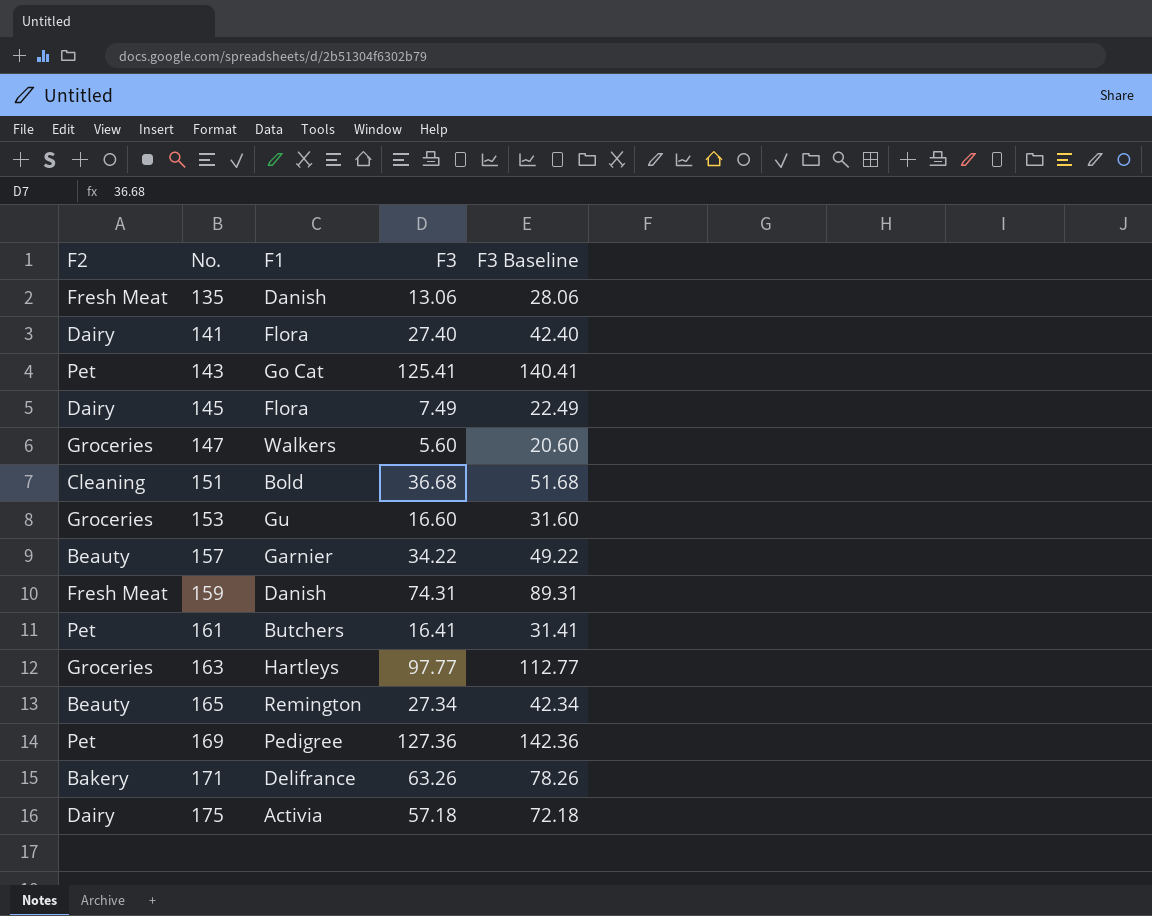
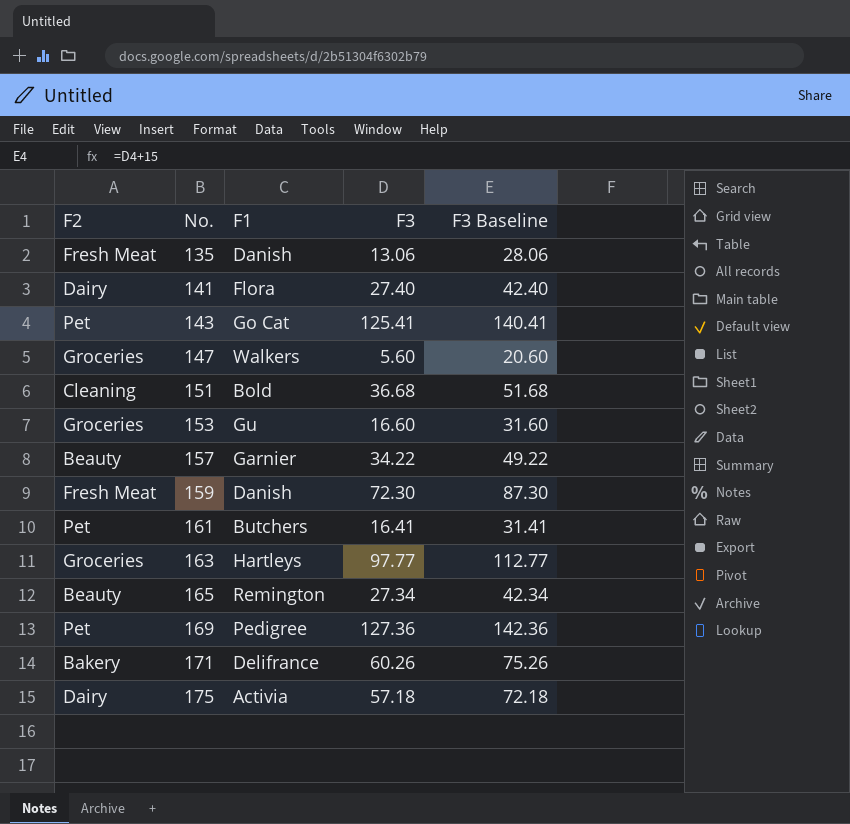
row 145: Dairy | Flora | 7.49 | 22.49 -> none
159 | F3: 74.31 -> 72.30
159 | F3 Baseline: 89.31 -> 87.30
171 | F3: 63.26 -> 60.26
171 | F3 Baseline: 78.26 -> 75.26

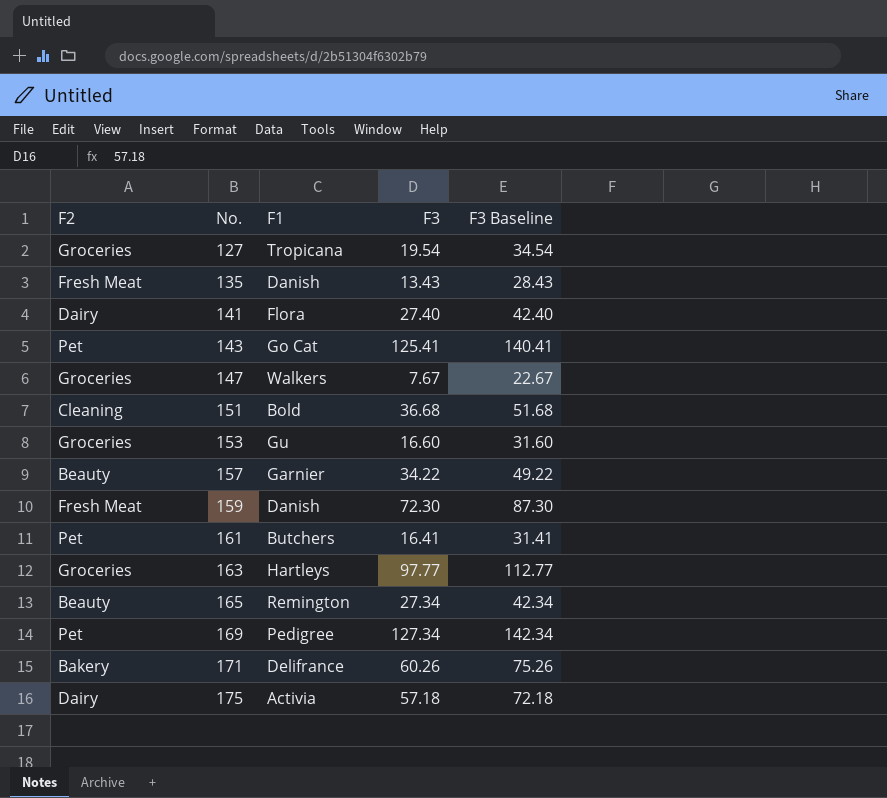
row 127: none -> Groceries | Tropicana | 19.54 | 34.54
135 | F3: 13.06 -> 13.43
135 | F3 Baseline: 28.06 -> 28.43
147 | F3: 5.60 -> 7.67
147 | F3 Baseline: 20.60 -> 22.67
169 | F3: 127.36 -> 127.34
169 | F3 Baseline: 142.36 -> 142.34

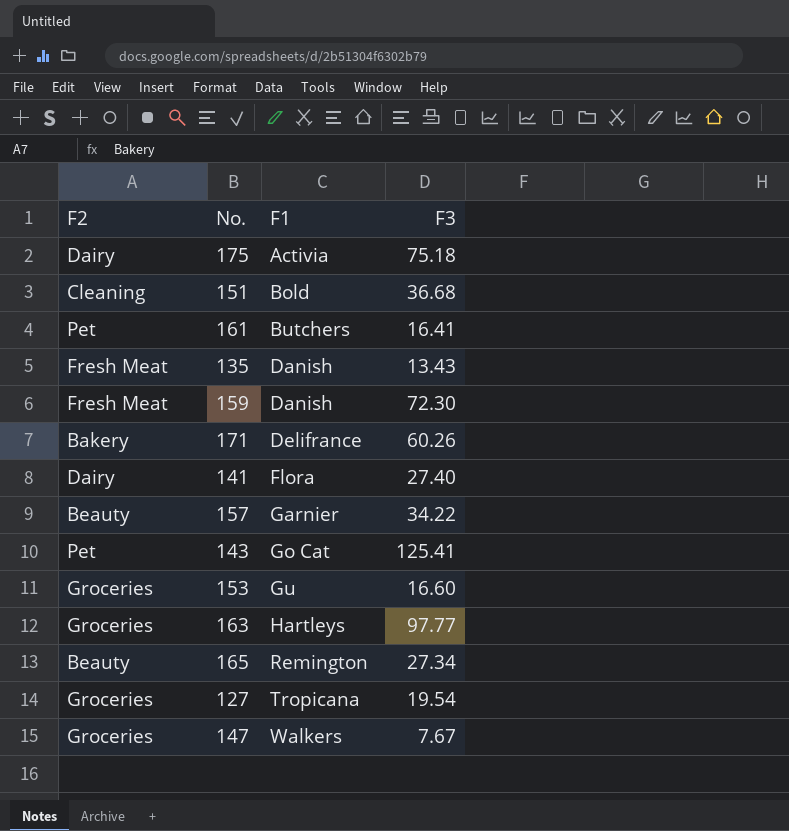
row order: No. ascending -> F1 ascending
column F3 Baseline | formula: [F3] + 15 -> none
row 169: Pet | Pedigree | 127.34 | 142.34 -> none
175 | F3: 57.18 -> 75.18

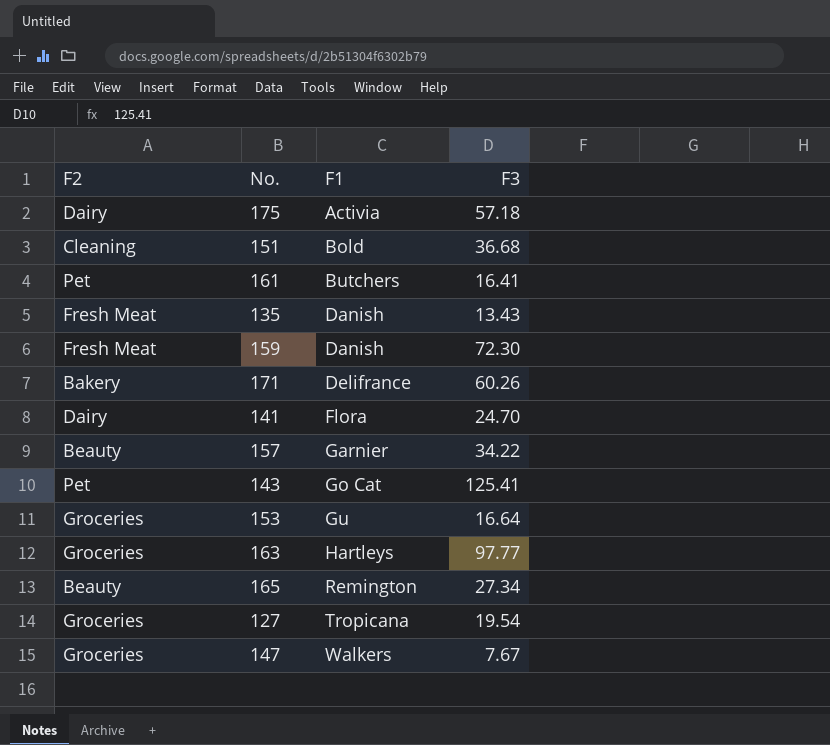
175 | F3: 75.18 -> 57.18
141 | F3: 27.40 -> 24.70
153 | F3: 16.60 -> 16.64

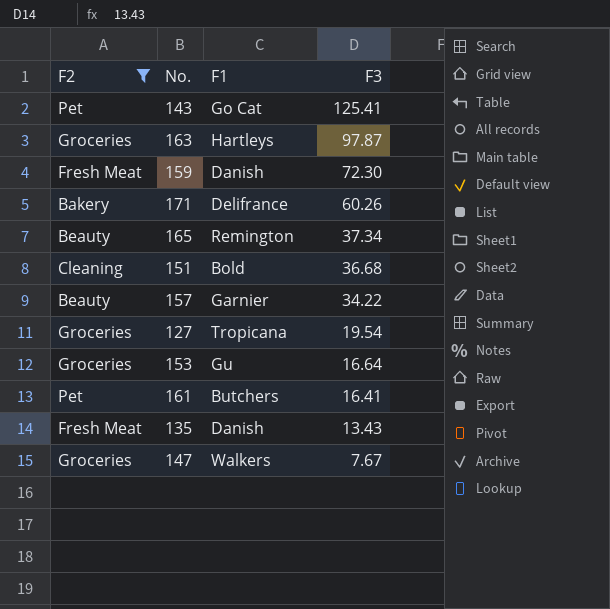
filter: none -> F2 != Dairy
row order: F1 ascending -> F3 descending
163 | F3: 97.77 -> 97.87
165 | F3: 27.34 -> 37.34

